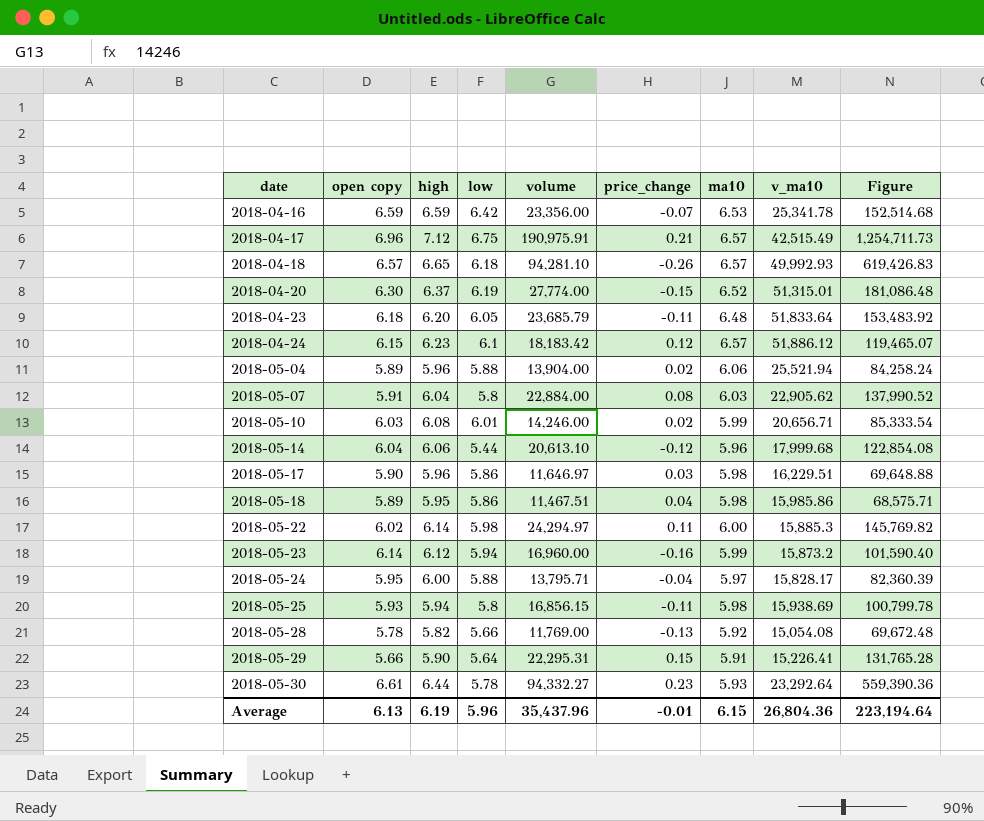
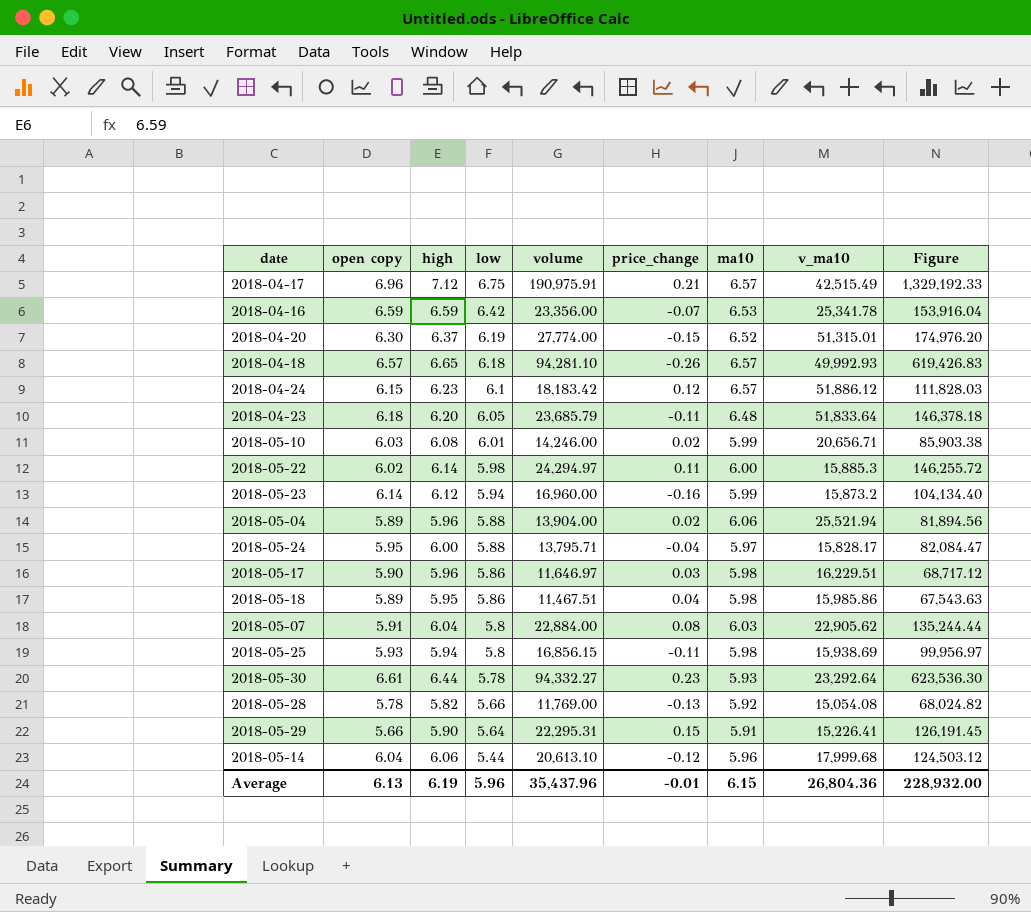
row order: date ascending -> low descending
column Figure | formula: [volume] * [ma10] -> [open copy] * [volume]
Average | Figure: 223,194.64 -> 228,932.00

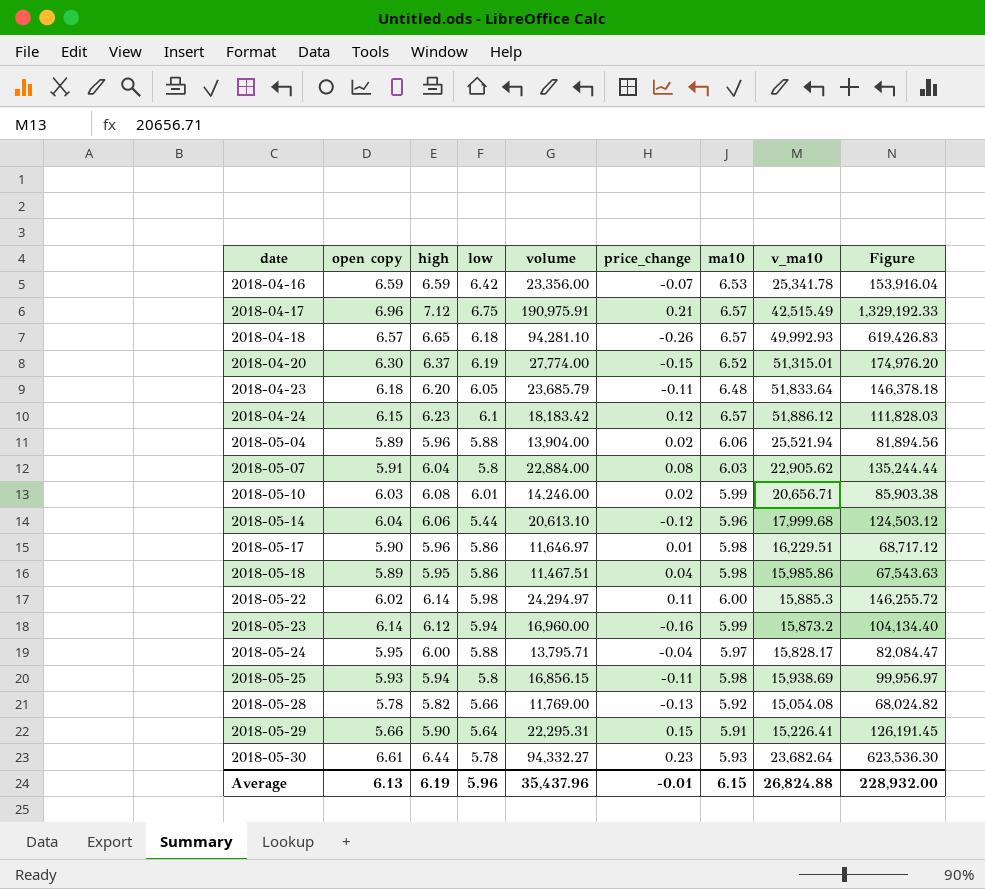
row order: low descending -> date ascending
2018-05-17 | price_change: 0.03 -> 0.01
2018-05-30 | v_ma10: 23,292.64 -> 23,682.64
Average | v_ma10: 26,804.36 -> 26,824.88

